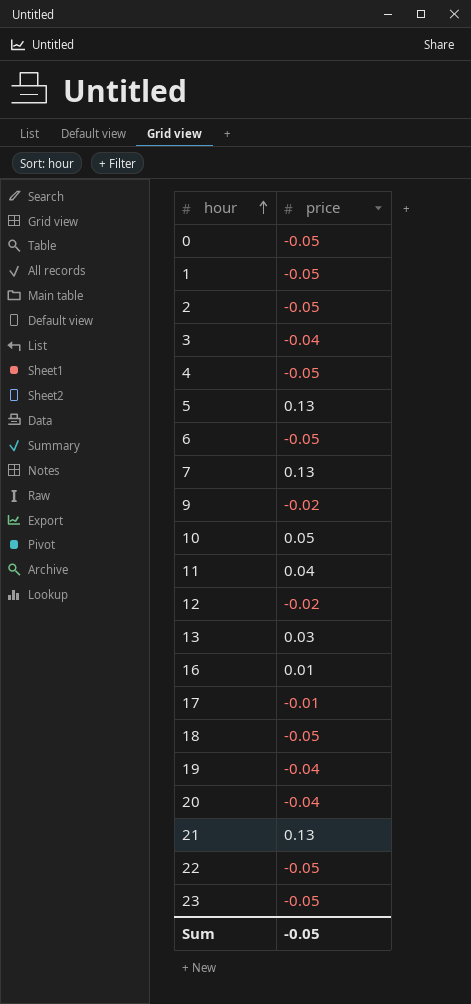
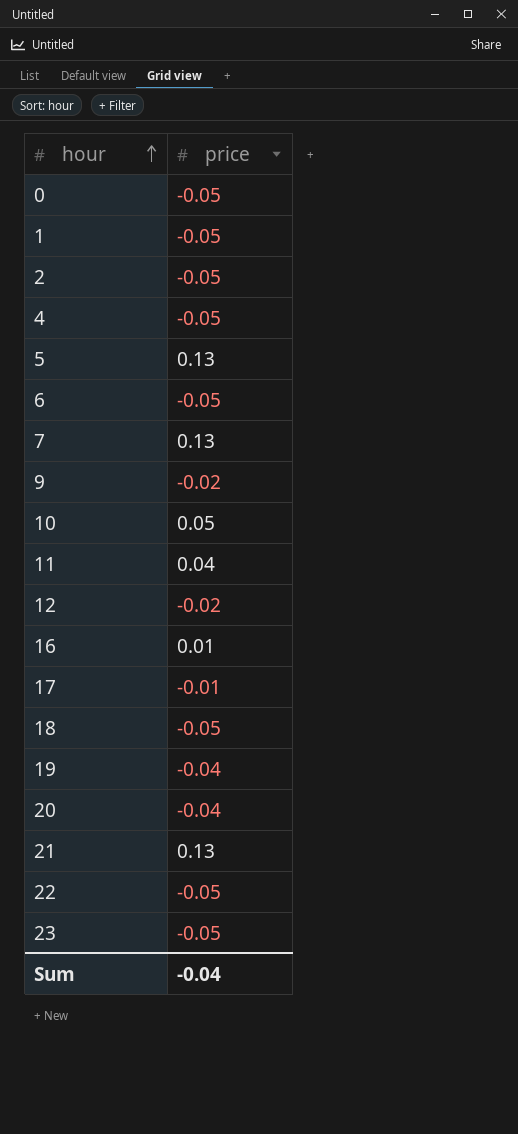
row 3: -0.04 -> none
row 13: 0.03 -> none
Sum | price: -0.05 -> -0.04

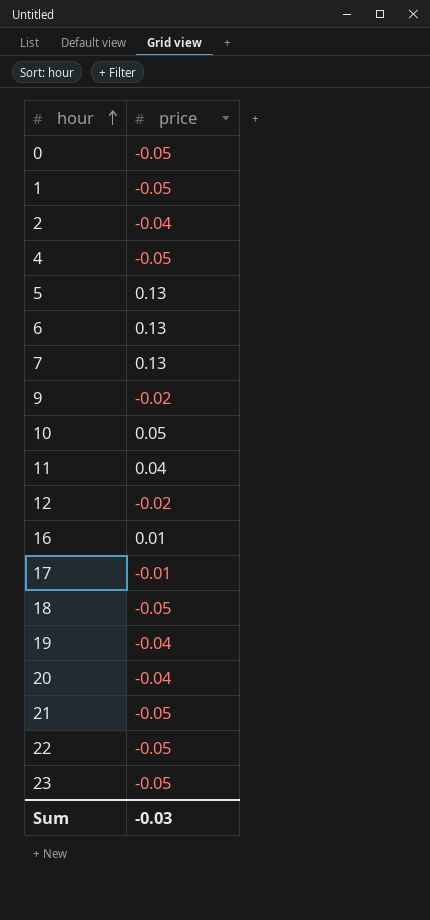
2 | price: -0.05 -> -0.04
6 | price: -0.05 -> 0.13
21 | price: 0.13 -> -0.05
Sum | price: -0.04 -> -0.03

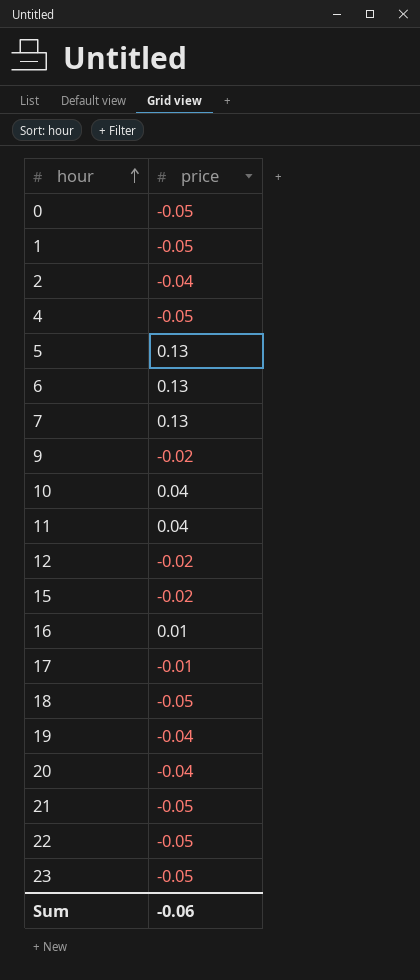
10 | price: 0.05 -> 0.04
row 15: none -> -0.02
Sum | price: -0.03 -> -0.06

